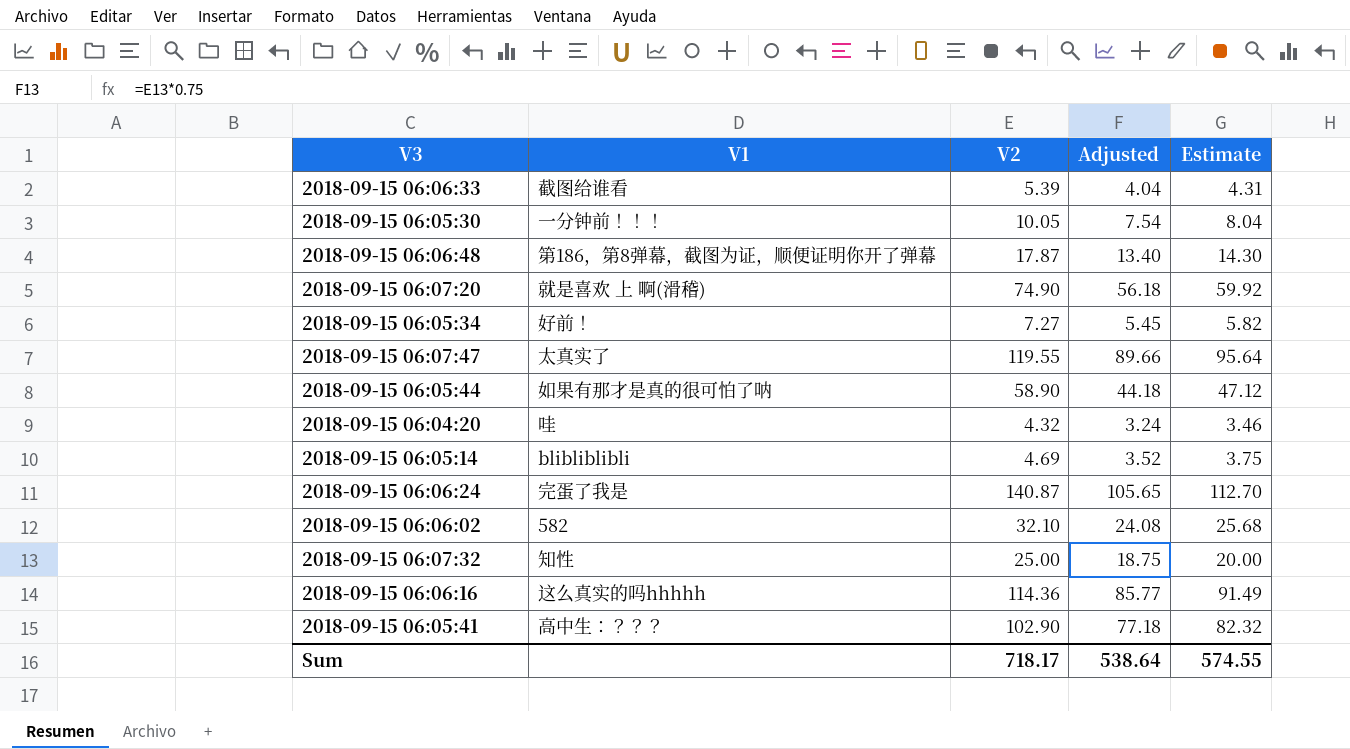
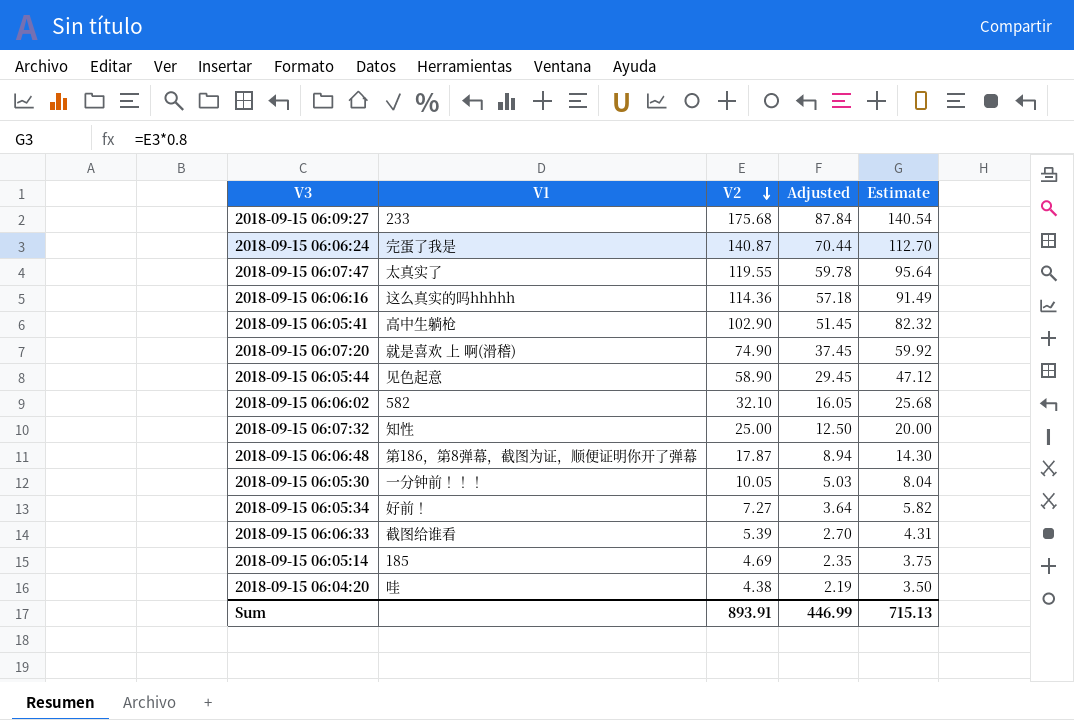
row order: none -> V2 descending
column Adjusted | formula: [V2] * 0.75 -> [V2] * 0.5
row 2018-09-15 06:09:27: none -> 233 | 175.68 | 87.84 | 140.54
2018-09-15 06:05:41 | V1: 高中生：？？？ -> 高中生躺枪
2018-09-15 06:05:44 | V1: 如果有那才是真的很可怕了呐 -> 见色起意
2018-09-15 06:05:14 | V1: blibliblibli -> 185
2018-09-15 06:04:20 | V2: 4.32 -> 4.38
2018-09-15 06:04:20 | Estimate: 3.46 -> 3.50
Sum | V2: 718.17 -> 893.91
Sum | Adjusted: 538.64 -> 446.99
Sum | Estimate: 574.55 -> 715.13

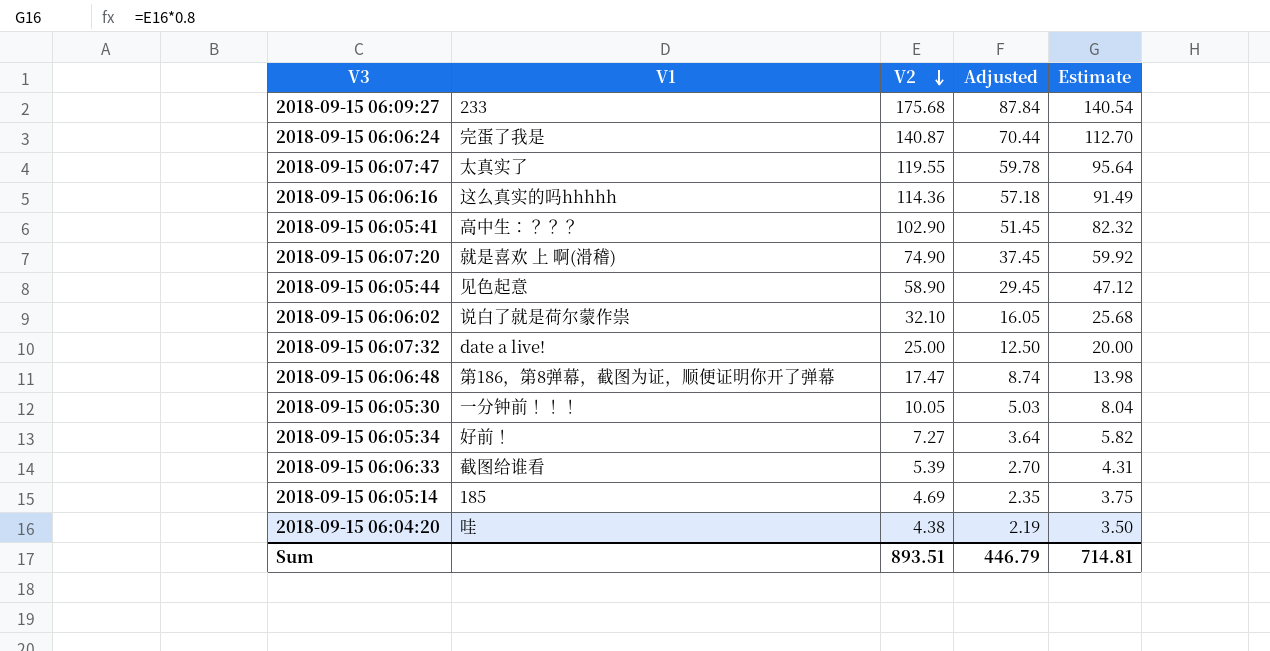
2018-09-15 06:05:41 | V1: 高中生躺枪 -> 高中生：？？？
2018-09-15 06:06:02 | V1: 582 -> 说白了就是荷尔蒙作祟
2018-09-15 06:07:32 | V1: 知性 -> date a live!
2018-09-15 06:06:48 | V2: 17.87 -> 17.47
2018-09-15 06:06:48 | Adjusted: 8.94 -> 8.74
2018-09-15 06:06:48 | Estimate: 14.30 -> 13.98
Sum | V2: 893.91 -> 893.51
Sum | Adjusted: 446.99 -> 446.79
Sum | Estimate: 715.13 -> 714.81

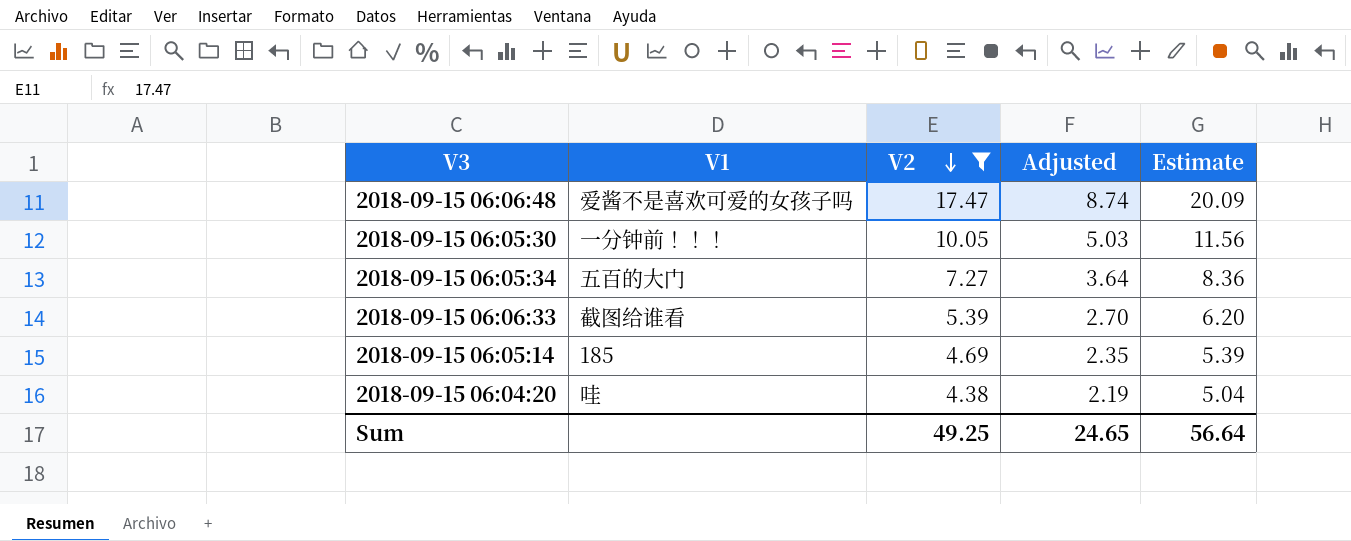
filter: none -> V2 <= 17.47
column Estimate | formula: [V2] * 0.8 -> [V2] * 1.15
2018-09-15 06:06:48 | V1: 第186，第8弹幕，截图为证，顺便证明你开了弹幕 -> 爱酱不是喜欢可爱的女孩子吗
2018-09-15 06:05:34 | V1: 好前！ -> 五百的大门
Sum | V2: 893.51 -> 49.25
Sum | Adjusted: 446.79 -> 24.65
Sum | Estimate: 714.81 -> 56.64

